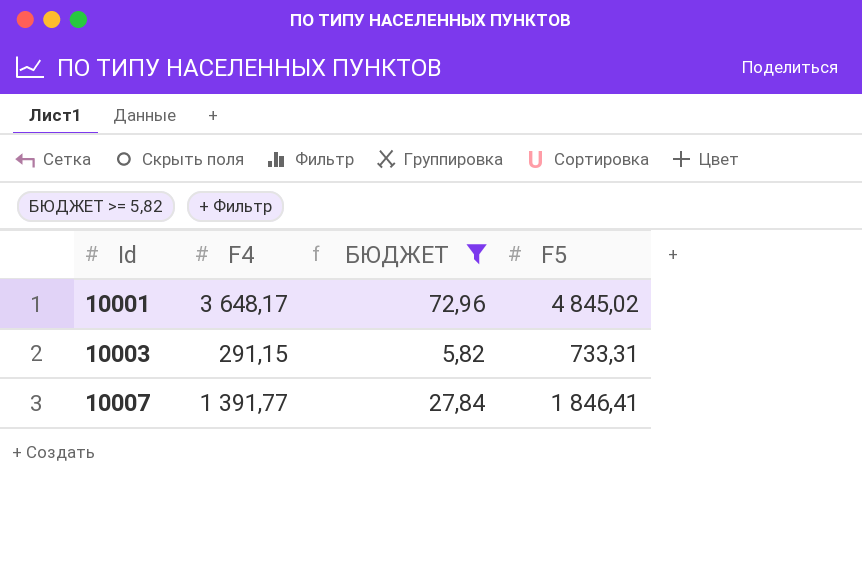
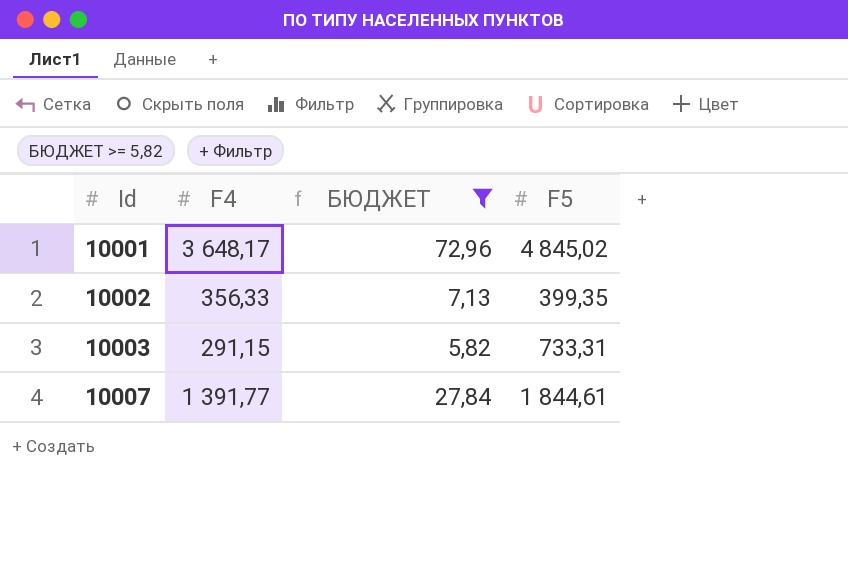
row 10002: none -> 356,33 | 7,13 | 399,35
10007 | F5: 1 846,41 -> 1 844,61

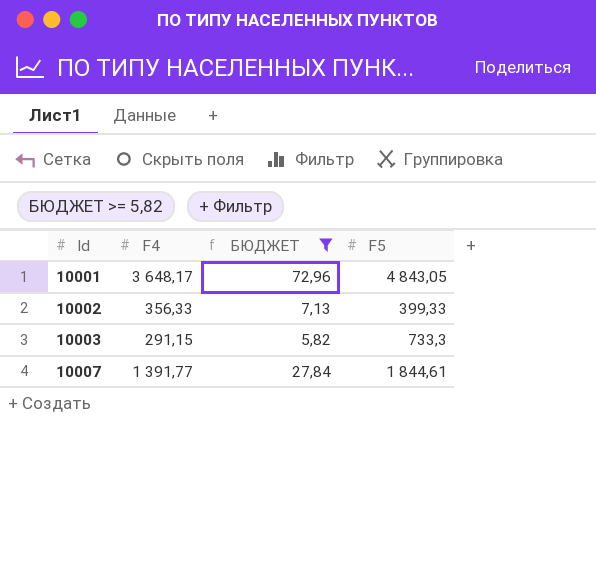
10001 | F5: 4 845,02 -> 4 843,05
10002 | F5: 399,35 -> 399,33
10003 | F5: 733,31 -> 733,3

